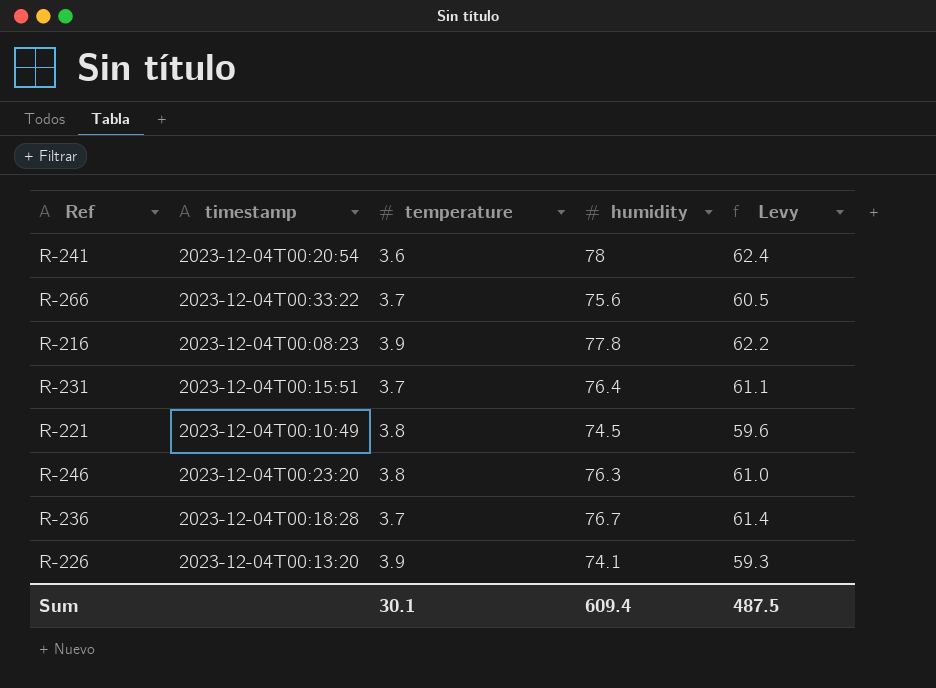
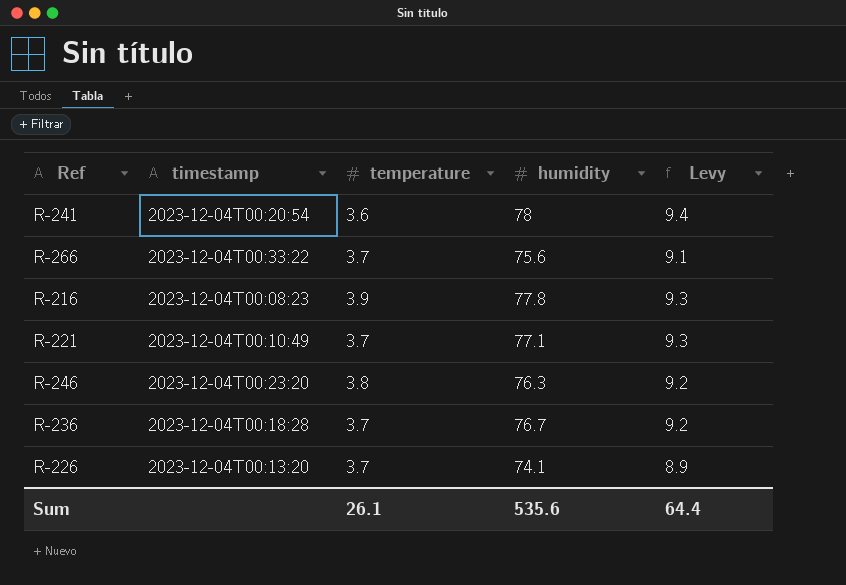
column Levy | formula: [humidity] * 0.8 -> [humidity] * 0.12
row R-231: 2023-12-04T00:15:51 | 3.7 | 76.4 | 61.1 -> none
R-221 | temperature: 3.8 -> 3.7
R-221 | humidity: 74.5 -> 77.1
R-226 | temperature: 3.9 -> 3.7
Sum | temperature: 30.1 -> 26.1
Sum | humidity: 609.4 -> 535.6
Sum | Levy: 487.5 -> 64.4

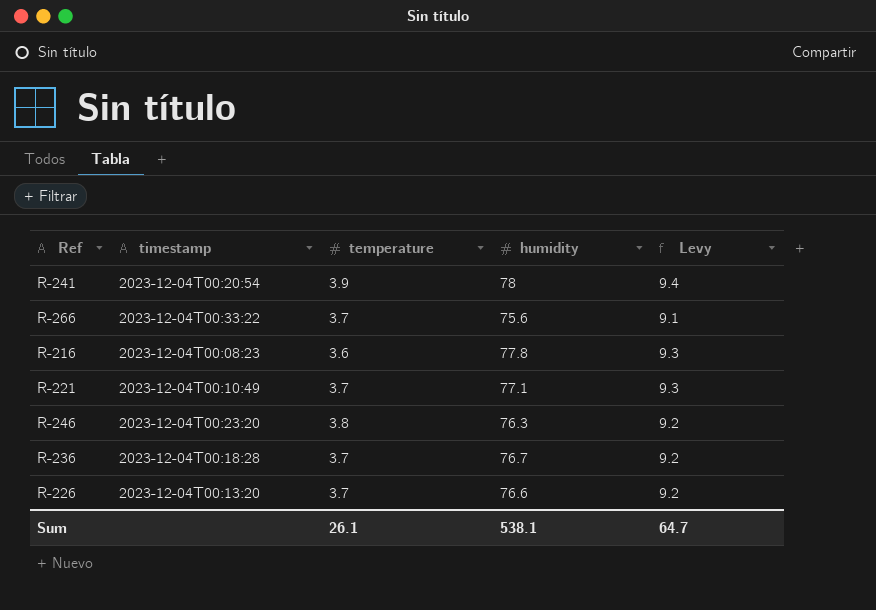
R-241 | temperature: 3.6 -> 3.9
R-216 | temperature: 3.9 -> 3.6
R-226 | humidity: 74.1 -> 76.6
R-226 | Levy: 8.9 -> 9.2
Sum | humidity: 535.6 -> 538.1
Sum | Levy: 64.4 -> 64.7

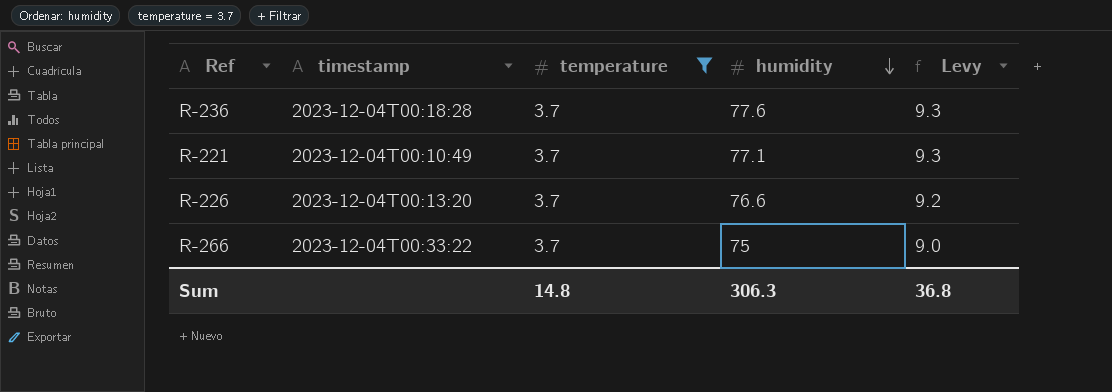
filter: none -> temperature = 3.7
row order: none -> humidity descending
R-236 | humidity: 76.7 -> 77.6
R-236 | Levy: 9.2 -> 9.3
R-266 | humidity: 75.6 -> 75
R-266 | Levy: 9.1 -> 9.0
Sum | temperature: 26.1 -> 14.8
Sum | humidity: 538.1 -> 306.3
Sum | Levy: 64.7 -> 36.8

